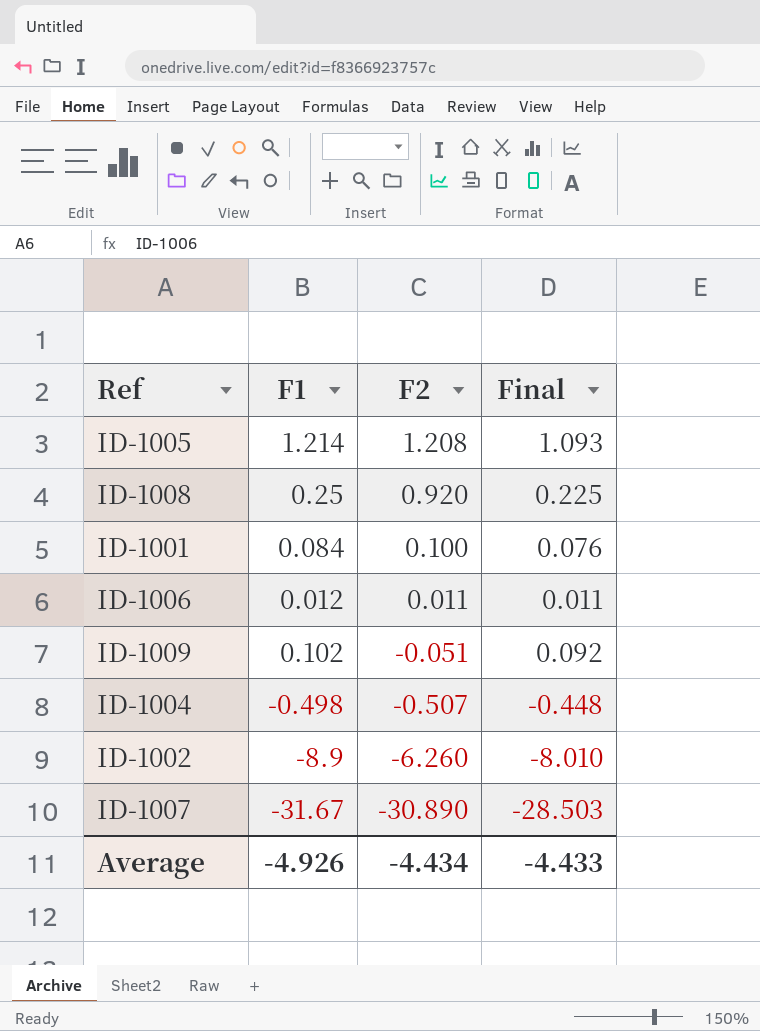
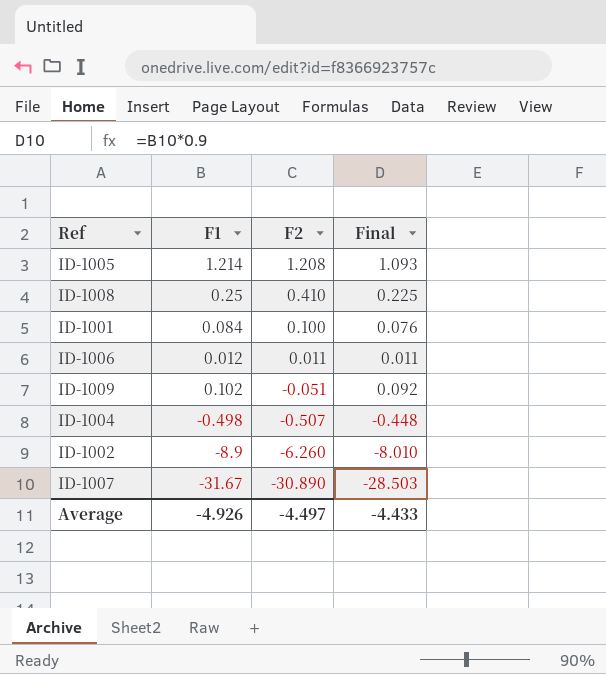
ID-1008 | F2: 0.920 -> 0.410
Average | F2: -4.434 -> -4.497

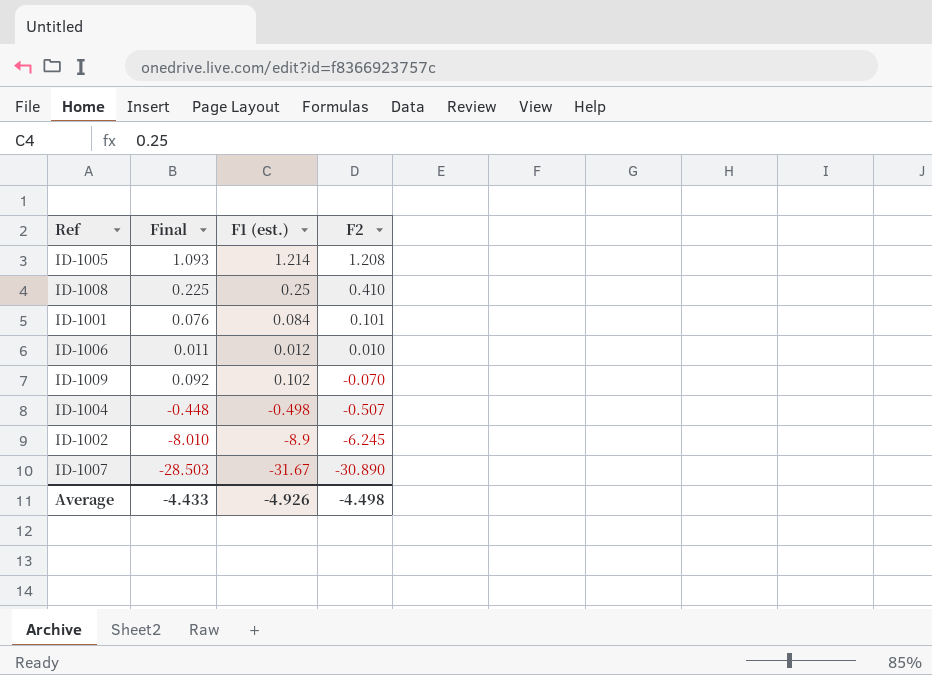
column Final | position: 4 -> 2
column name: F1 -> F1 (est.)
ID-1001 | F2: 0.100 -> 0.101
ID-1006 | F2: 0.011 -> 0.010
ID-1009 | F2: -0.051 -> -0.070
ID-1002 | F2: -6.260 -> -6.245
Average | F2: -4.497 -> -4.498

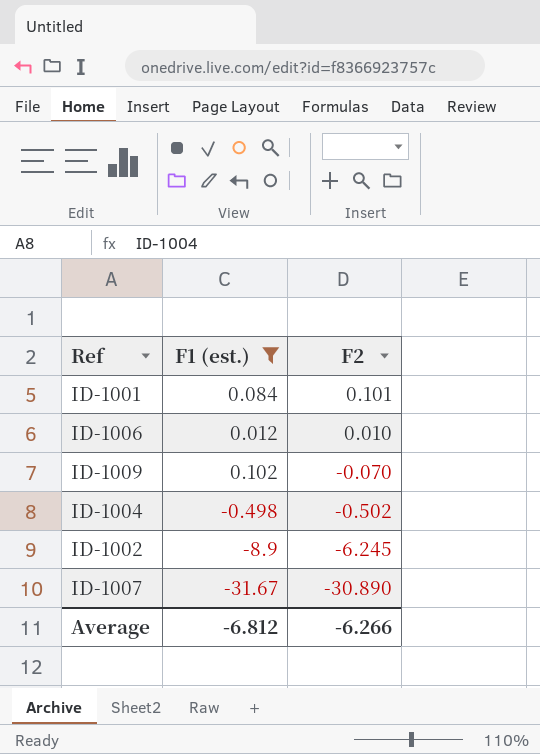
filter: none -> F1 (est.) <= 0.102
column Final | formula: [F1 (est.)] * 0.9 -> none
ID-1004 | F2: -0.507 -> -0.502
Average | F1 (est.): -4.926 -> -6.812
Average | F2: -4.498 -> -6.266

